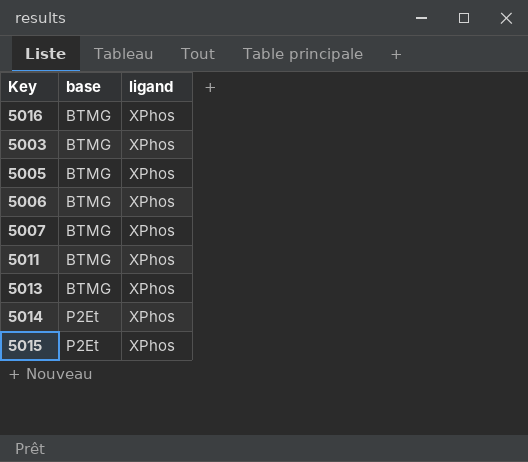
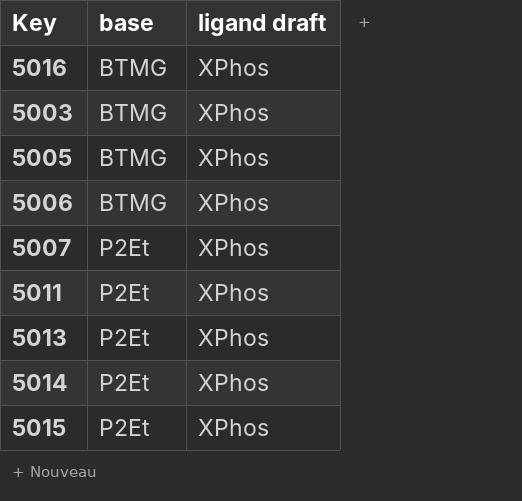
column name: ligand -> ligand draft
5007 | base: BTMG -> P2Et
5011 | base: BTMG -> P2Et
5013 | base: BTMG -> P2Et

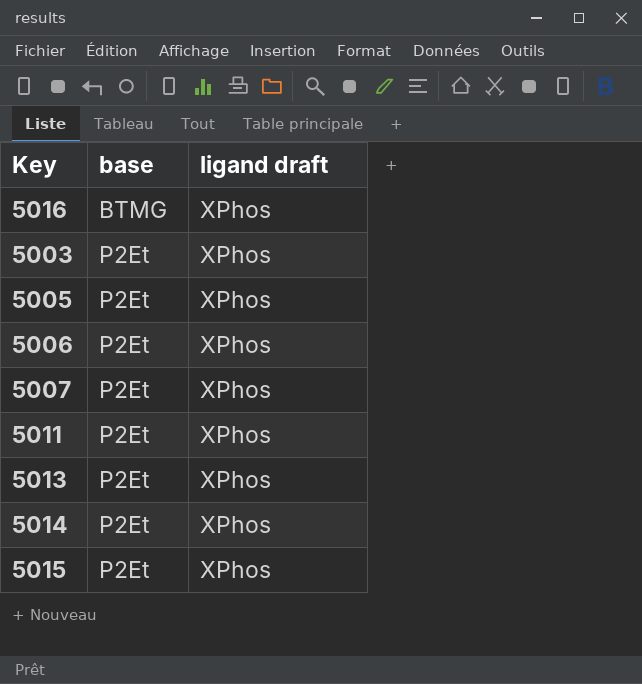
5003 | base: BTMG -> P2Et
5005 | base: BTMG -> P2Et
5006 | base: BTMG -> P2Et

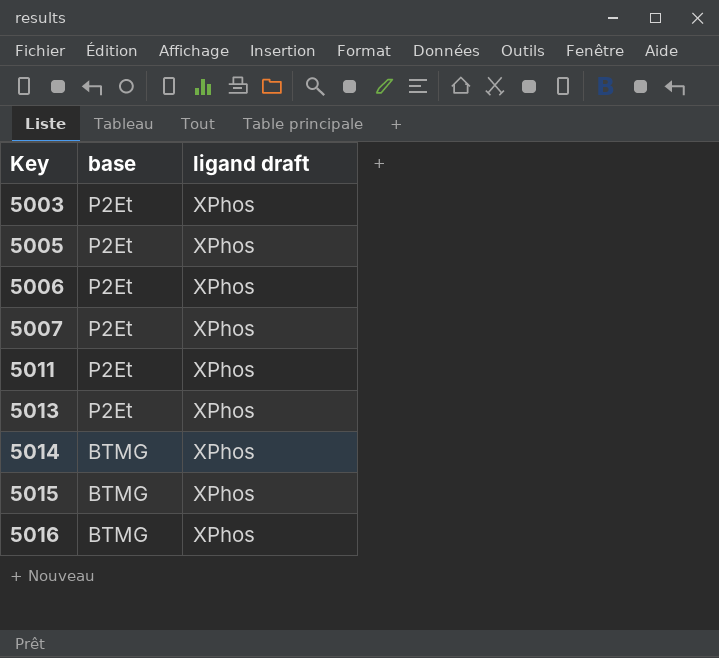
row order: base ascending -> Key ascending
5014 | base: P2Et -> BTMG
5015 | base: P2Et -> BTMG

